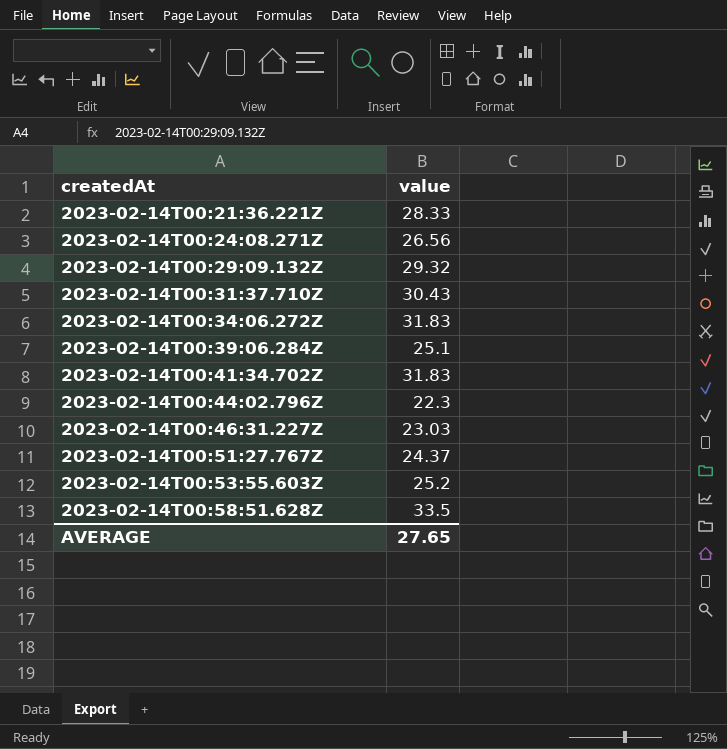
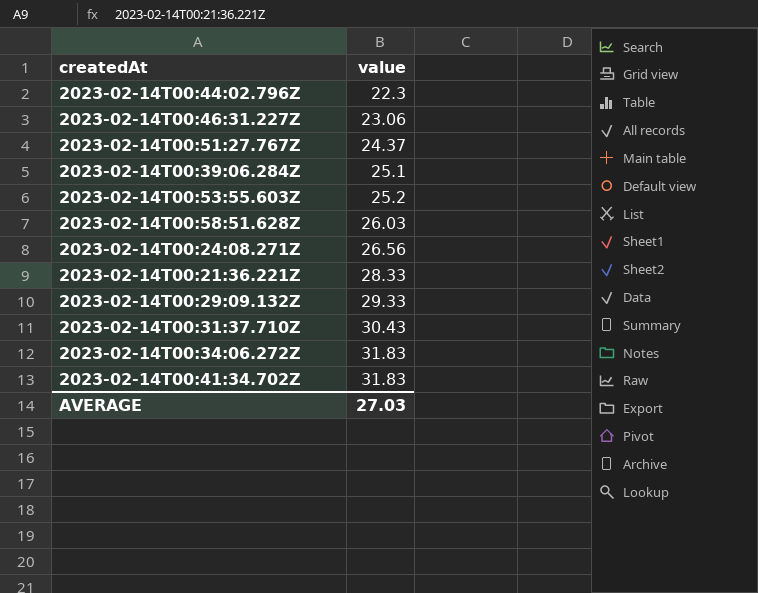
row order: createdAt ascending -> value ascending
2023-02-14T00:46:31.227Z | value: 23.03 -> 23.06
2023-02-14T00:58:51.628Z | value: 33.5 -> 26.03
2023-02-14T00:29:09.132Z | value: 29.32 -> 29.33
AVERAGE | value: 27.65 -> 27.03

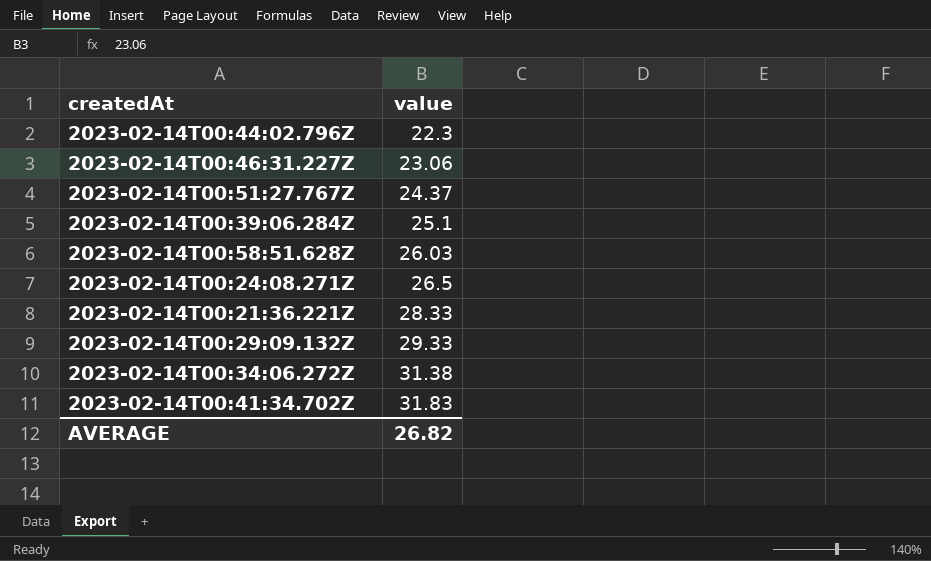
row 2023-02-14T00:53:55.603Z: 25.2 -> none
row 2023-02-14T00:31:37.710Z: 30.43 -> none
2023-02-14T00:24:08.271Z | value: 26.56 -> 26.5
2023-02-14T00:34:06.272Z | value: 31.83 -> 31.38
AVERAGE | value: 27.03 -> 26.82

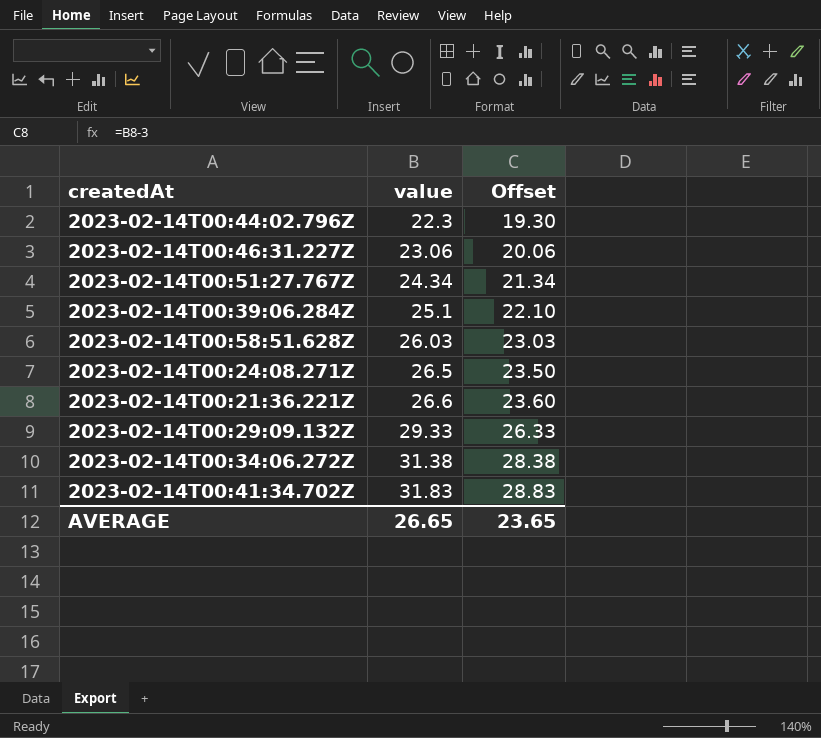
column Offset | formula: none -> [value] - 3
2023-02-14T00:51:27.767Z | value: 24.37 -> 24.34
2023-02-14T00:21:36.221Z | value: 28.33 -> 26.6
AVERAGE | value: 26.82 -> 26.65

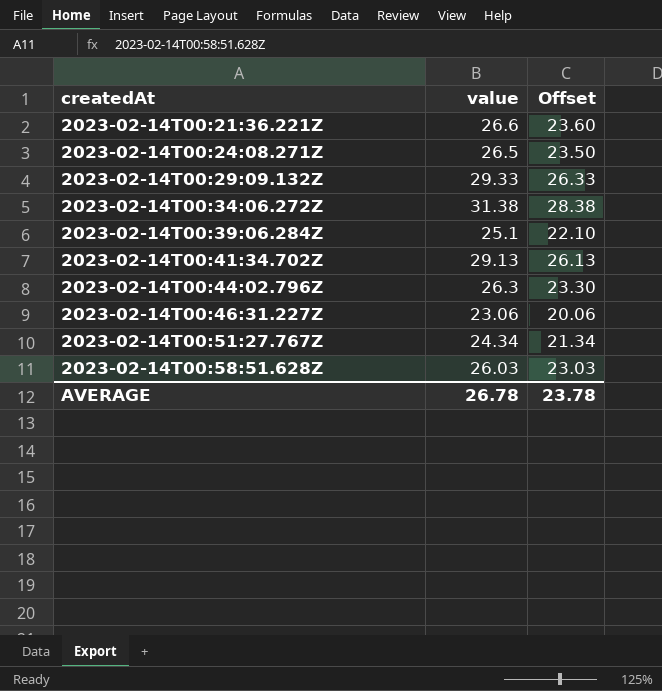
row order: value ascending -> createdAt ascending
2023-02-14T00:41:34.702Z | value: 31.83 -> 29.13
2023-02-14T00:41:34.702Z | Offset: 28.83 -> 26.13
2023-02-14T00:44:02.796Z | value: 22.3 -> 26.3
2023-02-14T00:44:02.796Z | Offset: 19.30 -> 23.30
AVERAGE | value: 26.65 -> 26.78
AVERAGE | Offset: 23.65 -> 23.78

